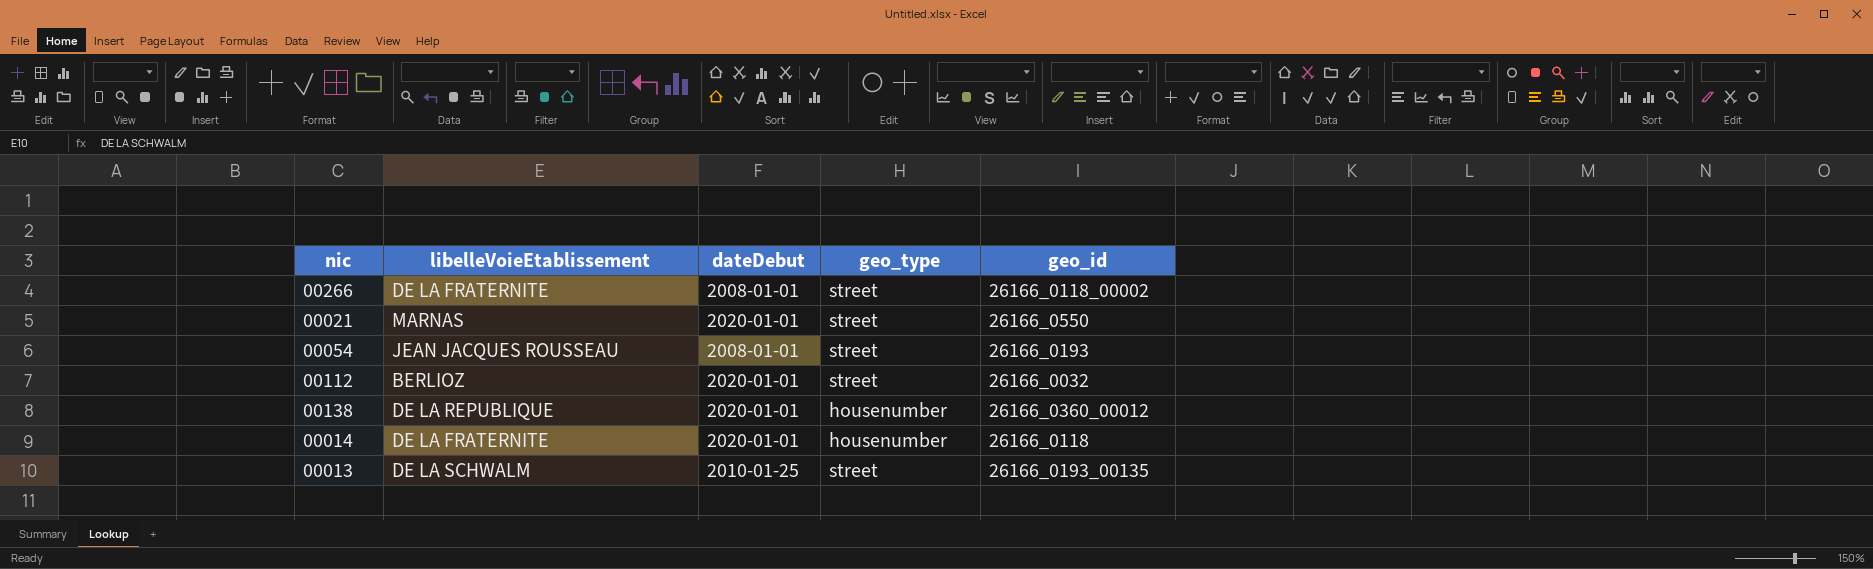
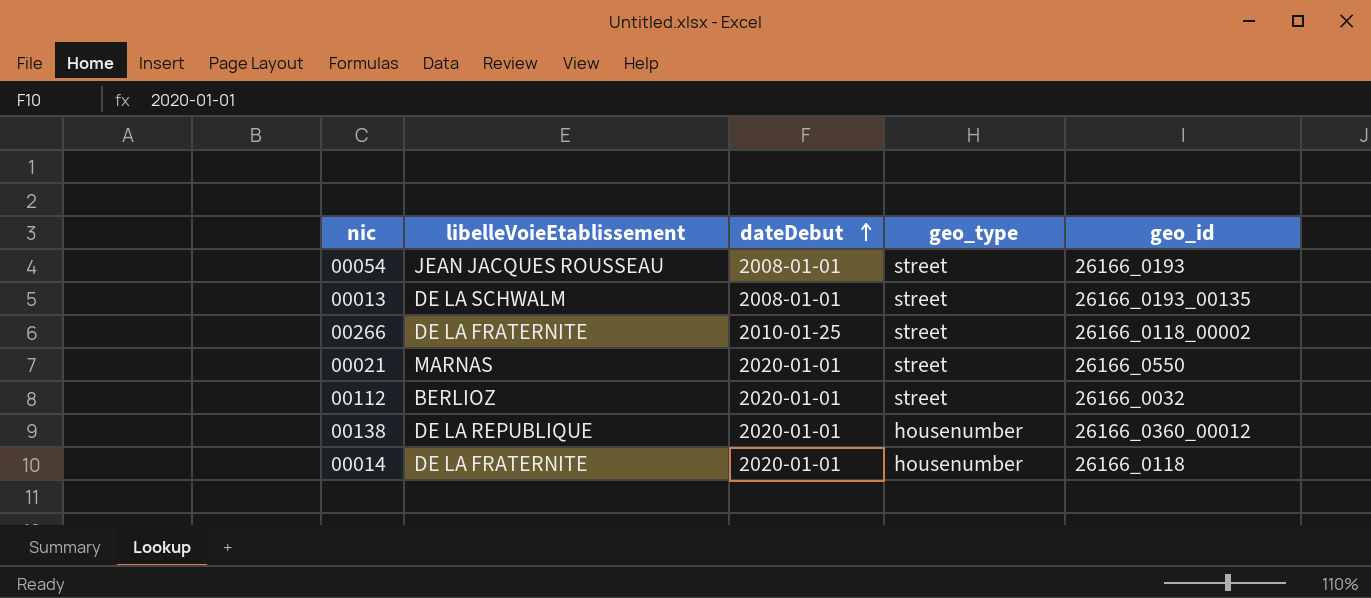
row order: none -> dateDebut ascending
00013 | dateDebut: 2010-01-25 -> 2008-01-01
00266 | dateDebut: 2008-01-01 -> 2010-01-25

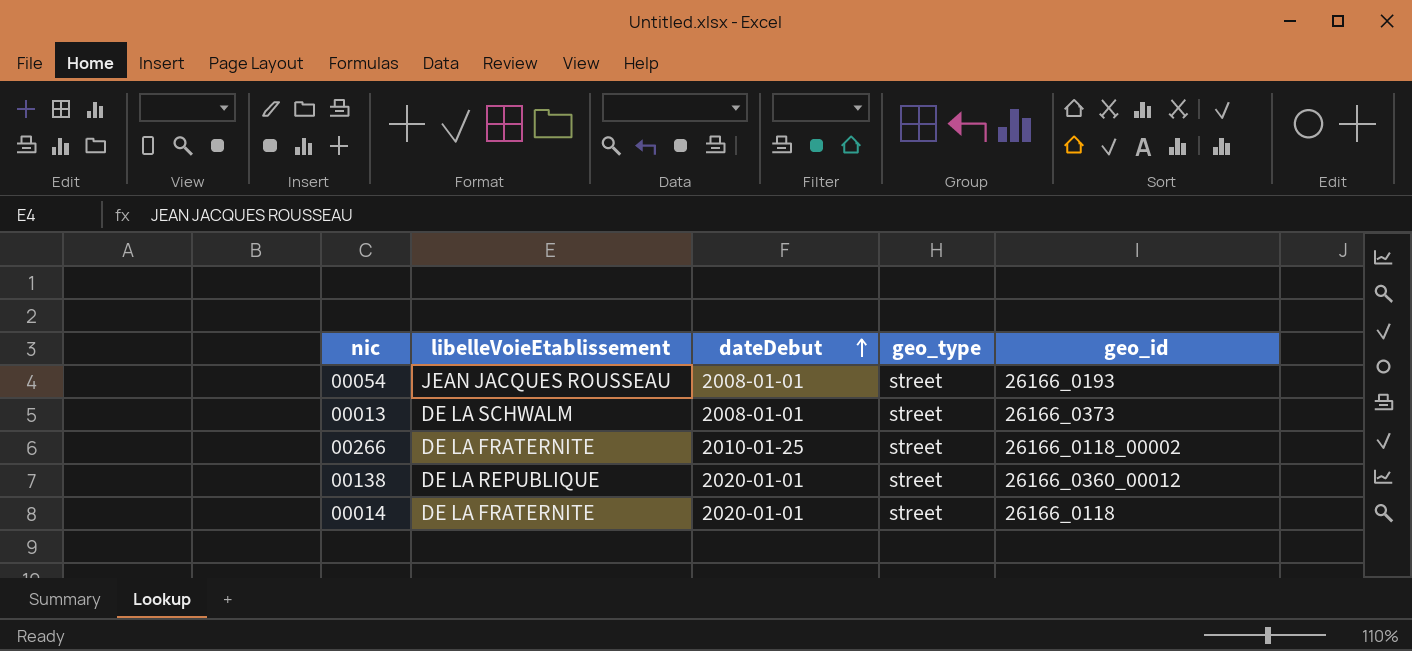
row 00021: MARNAS | 2020-01-01 | street | 26166_0550 -> none
row 00112: BERLIOZ | 2020-01-01 | street | 26166_0032 -> none
00013 | geo_id: 26166_0193_00135 -> 26166_0373
00138 | geo_type: housenumber -> street
00014 | geo_type: housenumber -> street

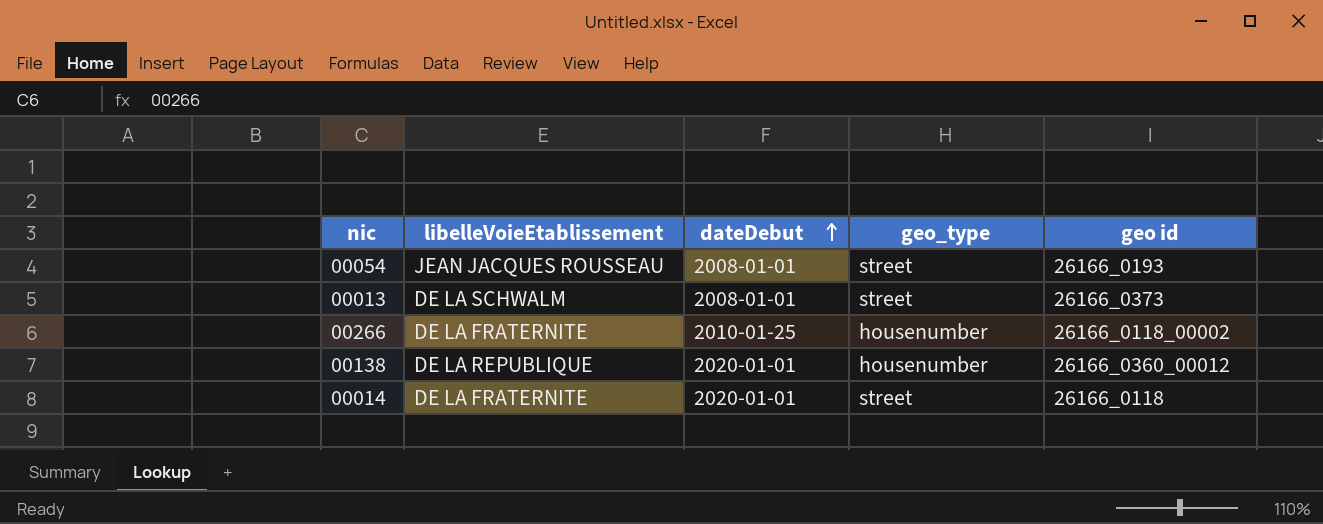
column name: geo_id -> geo id
00266 | geo_type: street -> housenumber
00138 | geo_type: street -> housenumber

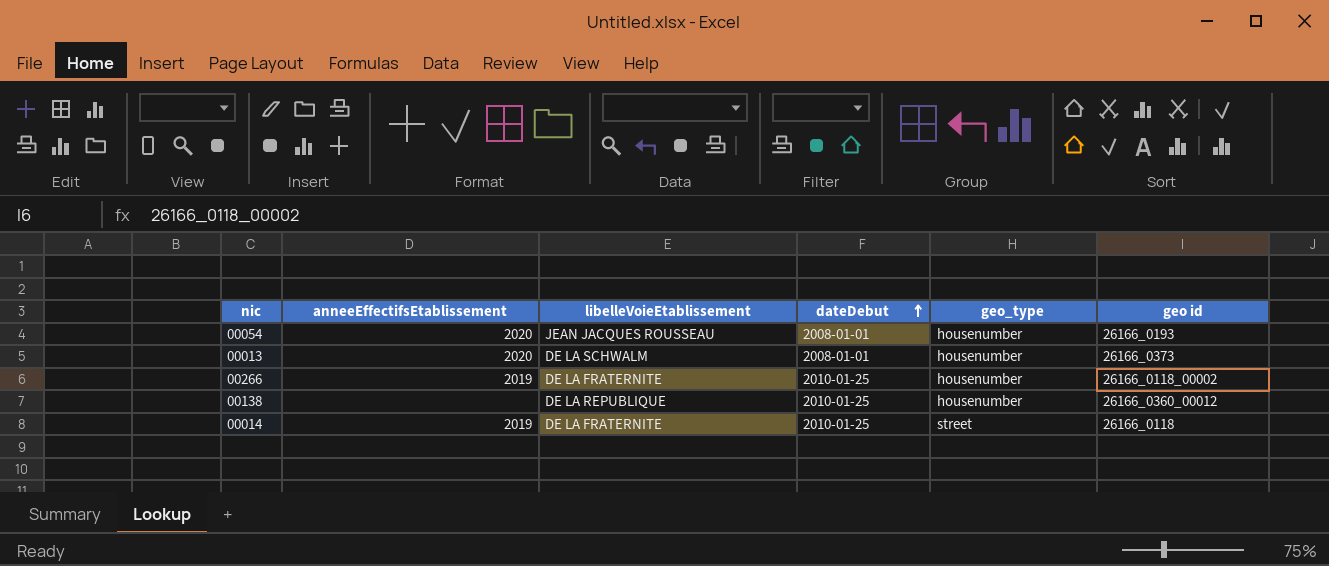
column anneeEffectifsEtablissement | position: none -> 2
00054 | geo_type: street -> housenumber
00013 | geo_type: street -> housenumber
00138 | dateDebut: 2020-01-01 -> 2010-01-25
00014 | dateDebut: 2020-01-01 -> 2010-01-25

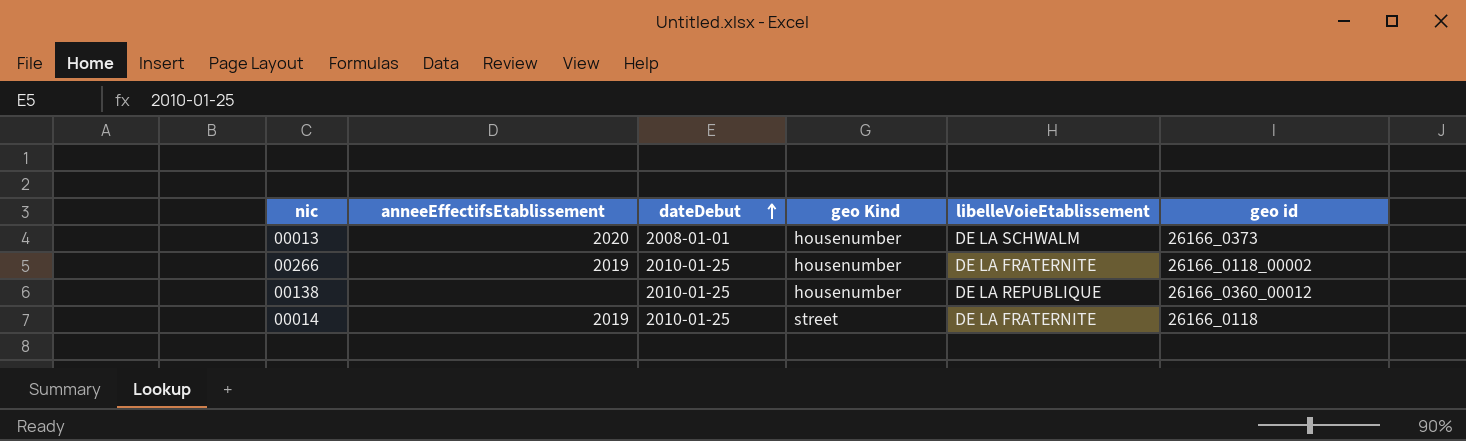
column name: geo_type -> geo Kind
column libelleVoieEtablissement | position: 3 -> 5
row 00054: 2020 | JEAN JACQUES ROUSSEAU | 2008-01-01 | housenumber | 26166_0193 -> none

